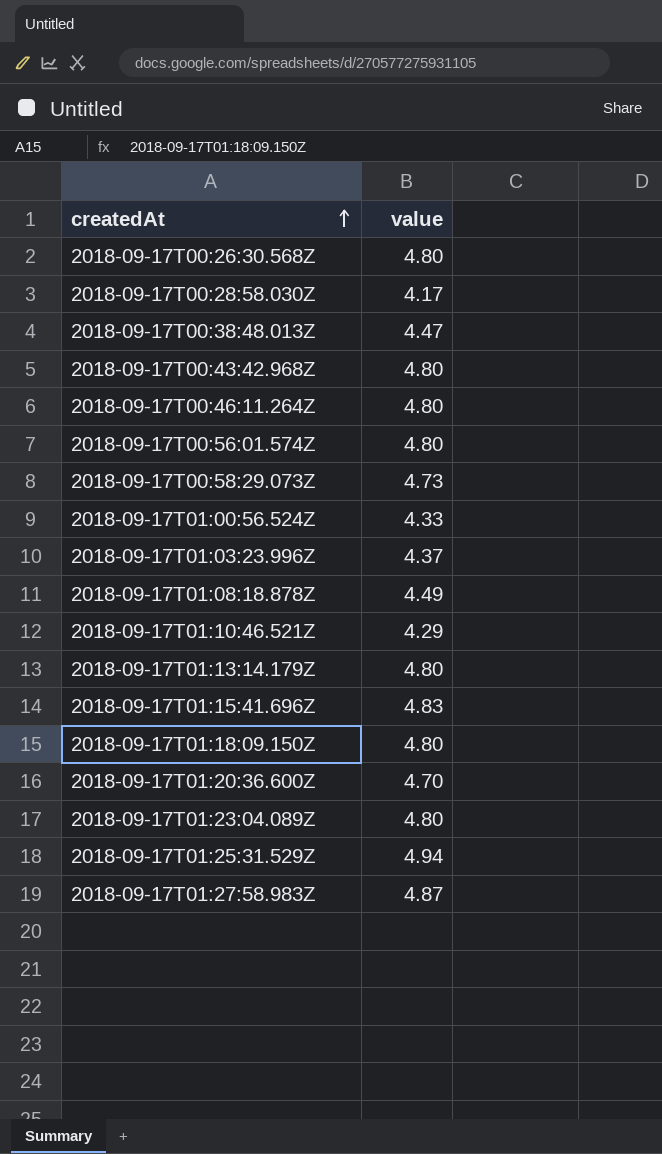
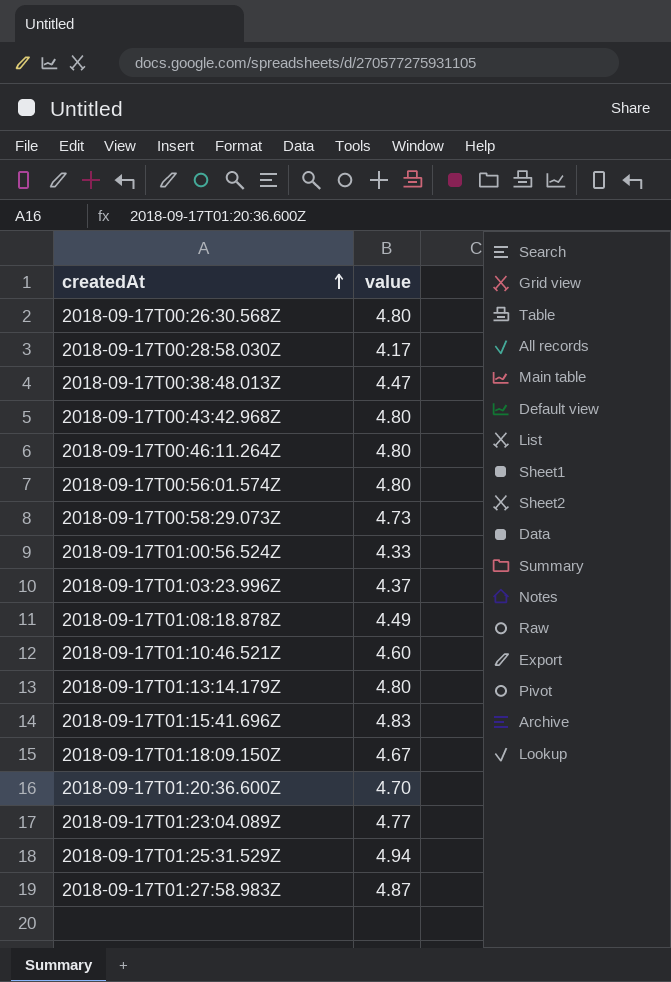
2018-09-17T01:10:46.521Z | value: 4.29 -> 4.60
2018-09-17T01:18:09.150Z | value: 4.80 -> 4.67
2018-09-17T01:23:04.089Z | value: 4.80 -> 4.77

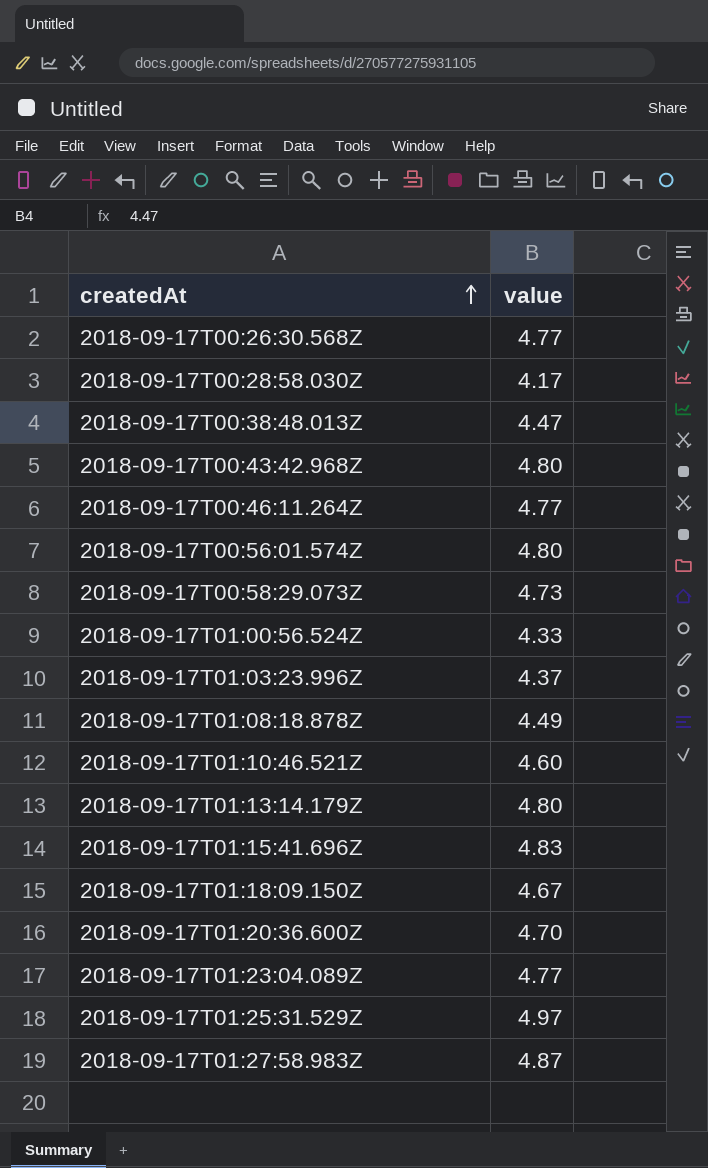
2018-09-17T00:26:30.568Z | value: 4.80 -> 4.77
2018-09-17T00:46:11.264Z | value: 4.80 -> 4.77
2018-09-17T01:25:31.529Z | value: 4.94 -> 4.97

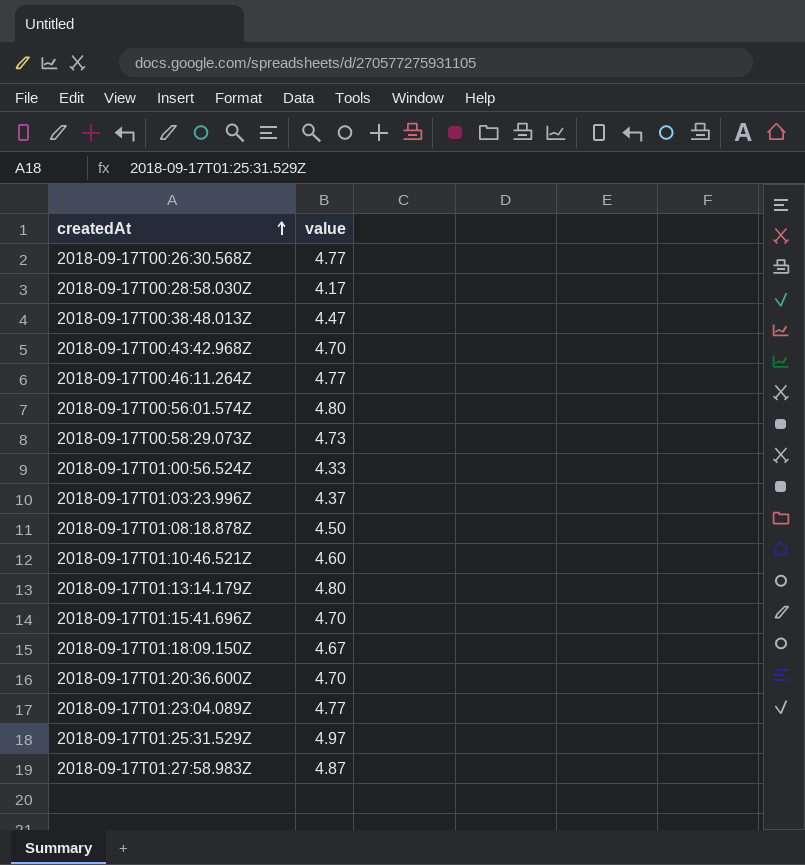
2018-09-17T00:43:42.968Z | value: 4.80 -> 4.70
2018-09-17T01:08:18.878Z | value: 4.49 -> 4.50
2018-09-17T01:15:41.696Z | value: 4.83 -> 4.70

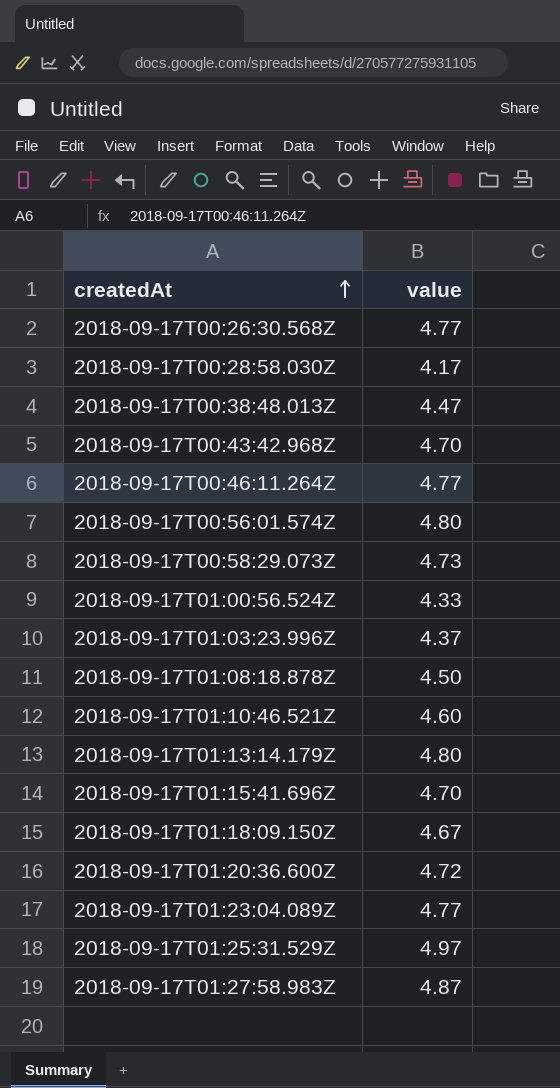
2018-09-17T01:20:36.600Z | value: 4.70 -> 4.72

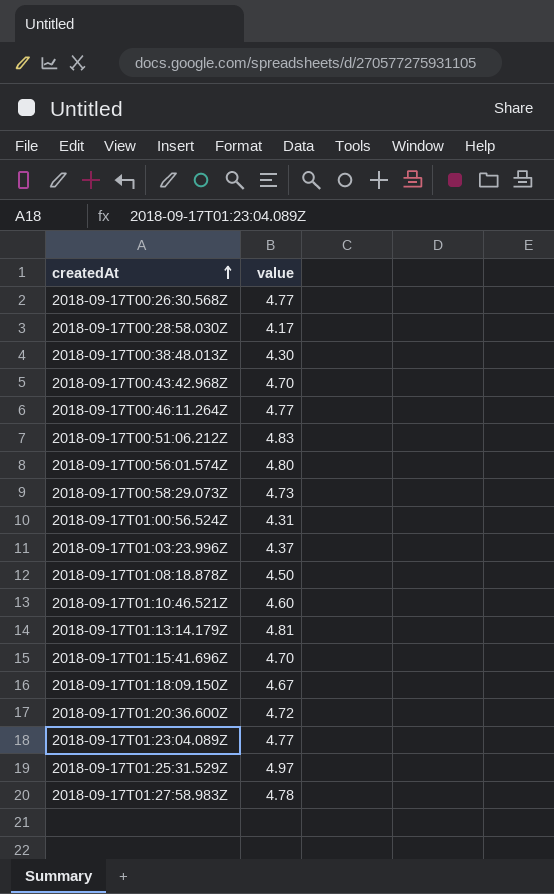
2018-09-17T00:38:48.013Z | value: 4.47 -> 4.30
row 2018-09-17T00:51:06.212Z: none -> 4.83
2018-09-17T01:00:56.524Z | value: 4.33 -> 4.31
2018-09-17T01:13:14.179Z | value: 4.80 -> 4.81
2018-09-17T01:27:58.983Z | value: 4.87 -> 4.78

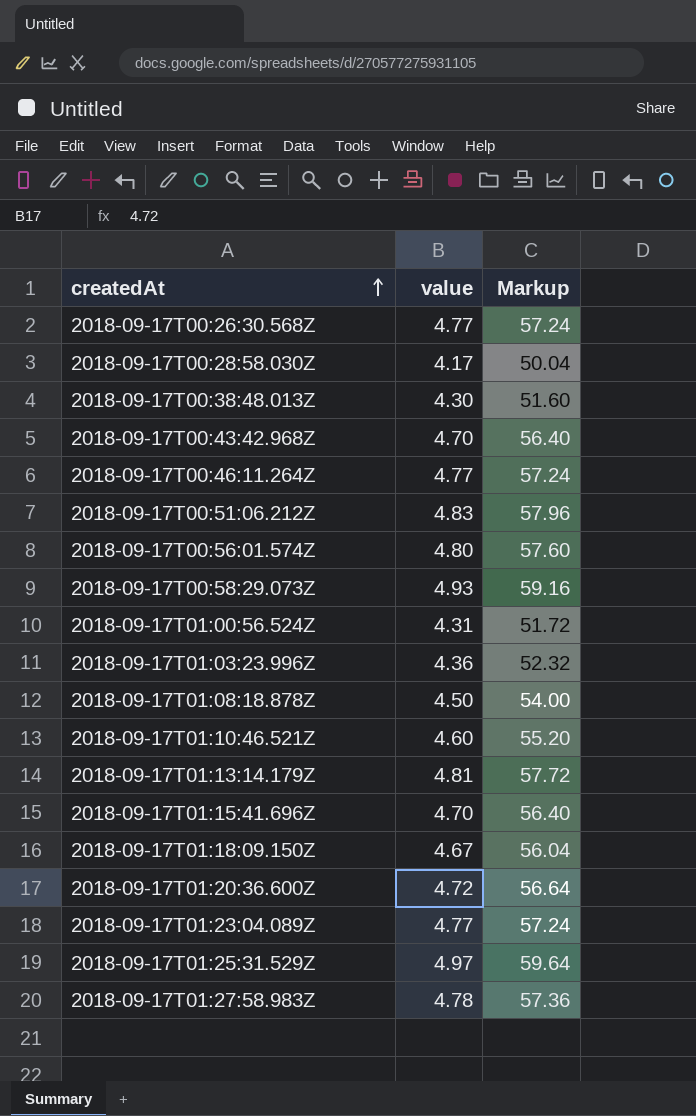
column Markup | formula: none -> [value] * 12
2018-09-17T00:58:29.073Z | value: 4.73 -> 4.93
2018-09-17T01:03:23.996Z | value: 4.37 -> 4.36

